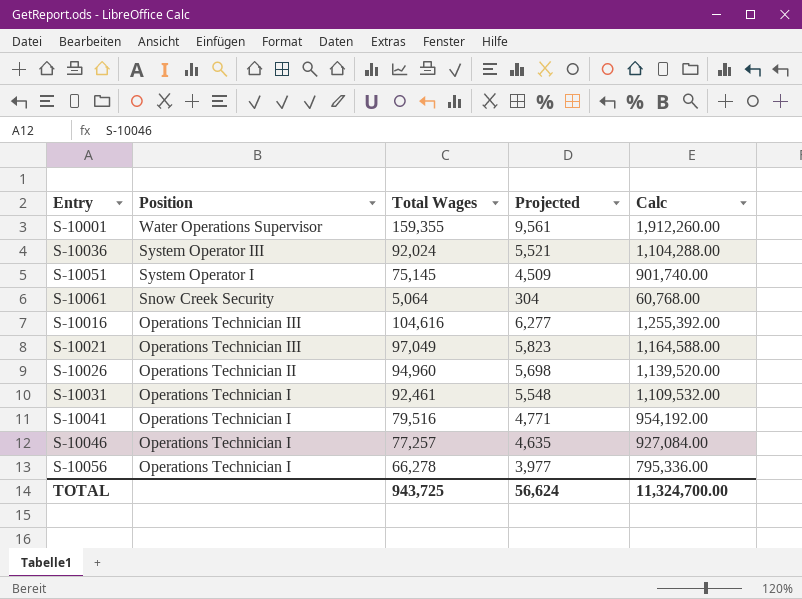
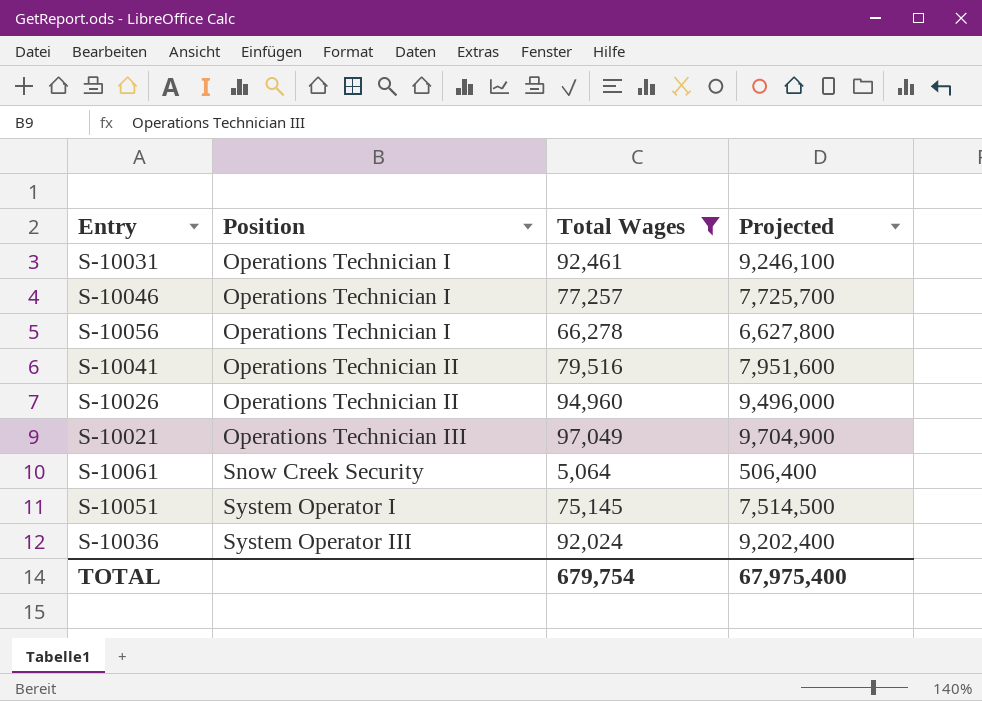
filter: none -> Total Wages <= 97,049
row order: Position descending -> Position ascending
column Calc | formula: [Total Wages] * 12 -> none
column Projected | formula: [Total Wages] * 0.06 -> [Total Wages] * 100
S-10041 | Position: Operations Technician I -> Operations Technician II
TOTAL | Total Wages: 943,725 -> 679,754
TOTAL | Projected: 56,624 -> 67,975,400

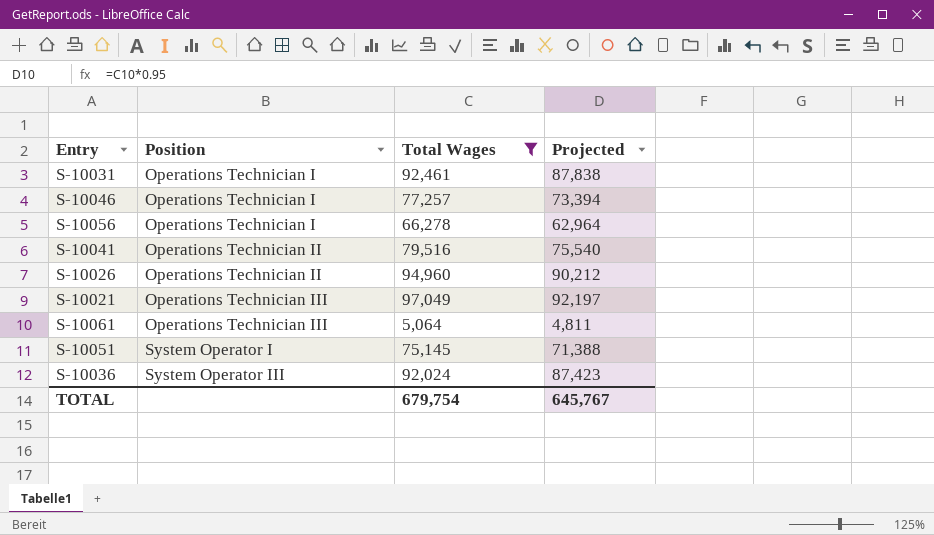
column Projected | formula: [Total Wages] * 100 -> [Total Wages] * 0.95
S-10061 | Position: Snow Creek Security -> Operations Technician III
TOTAL | Projected: 67,975,400 -> 645,767

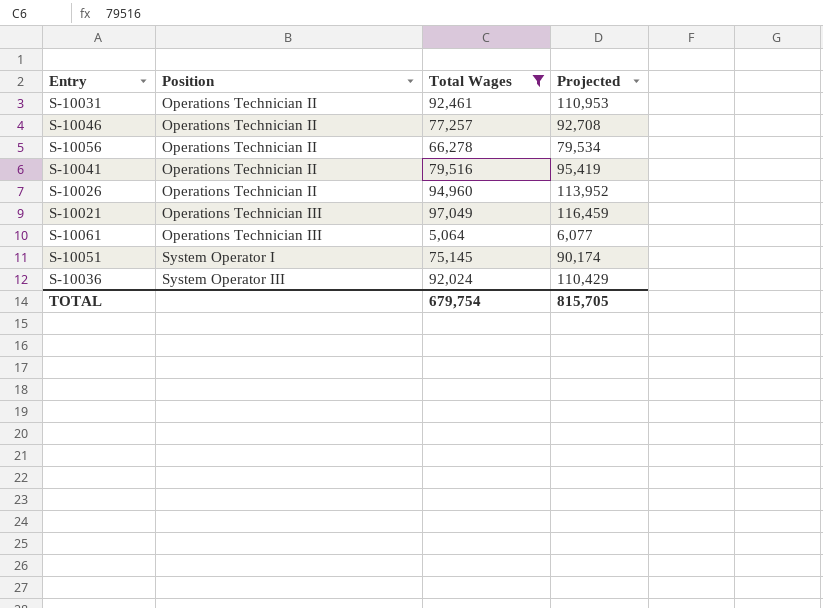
column Projected | formula: [Total Wages] * 0.95 -> [Total Wages] * 1.2
S-10031 | Position: Operations Technician I -> Operations Technician II
S-10046 | Position: Operations Technician I -> Operations Technician II
S-10056 | Position: Operations Technician I -> Operations Technician II
TOTAL | Projected: 645,767 -> 815,705

